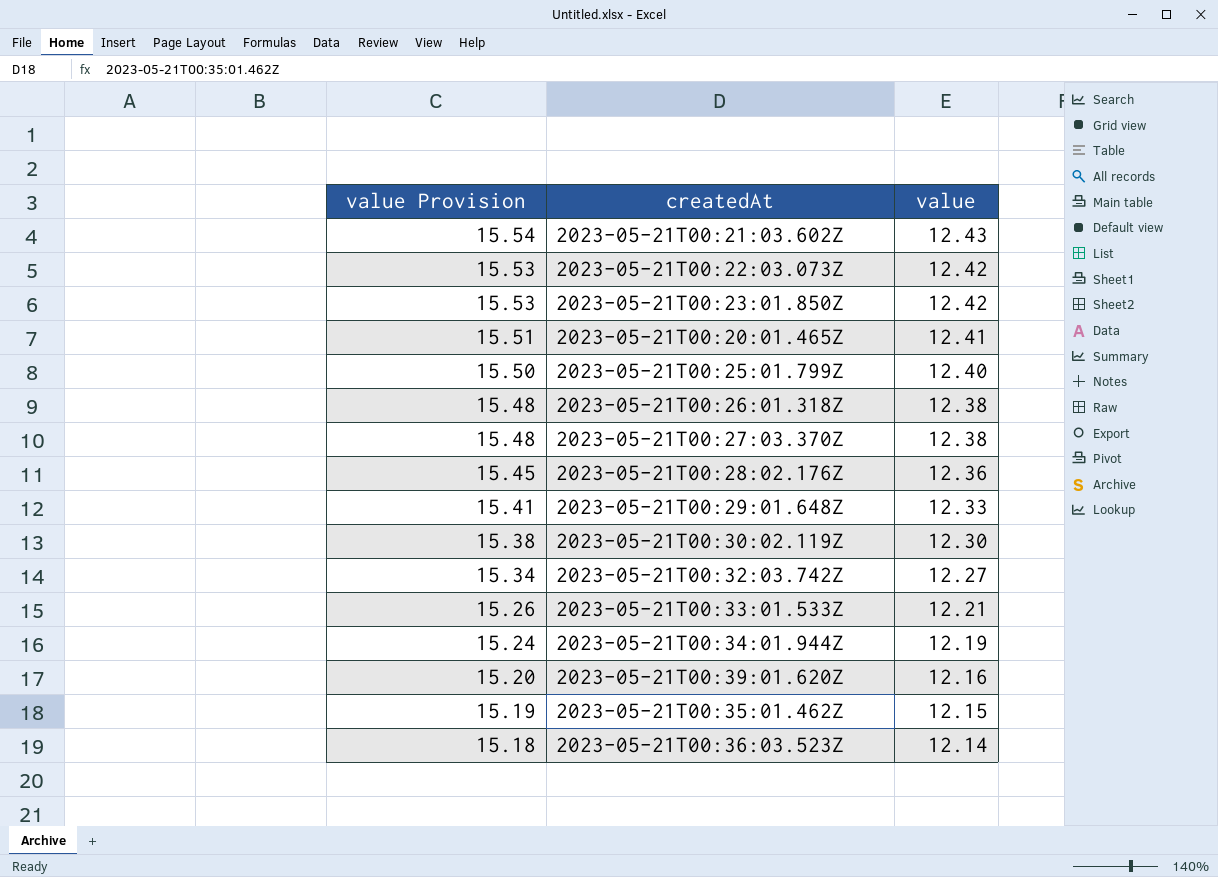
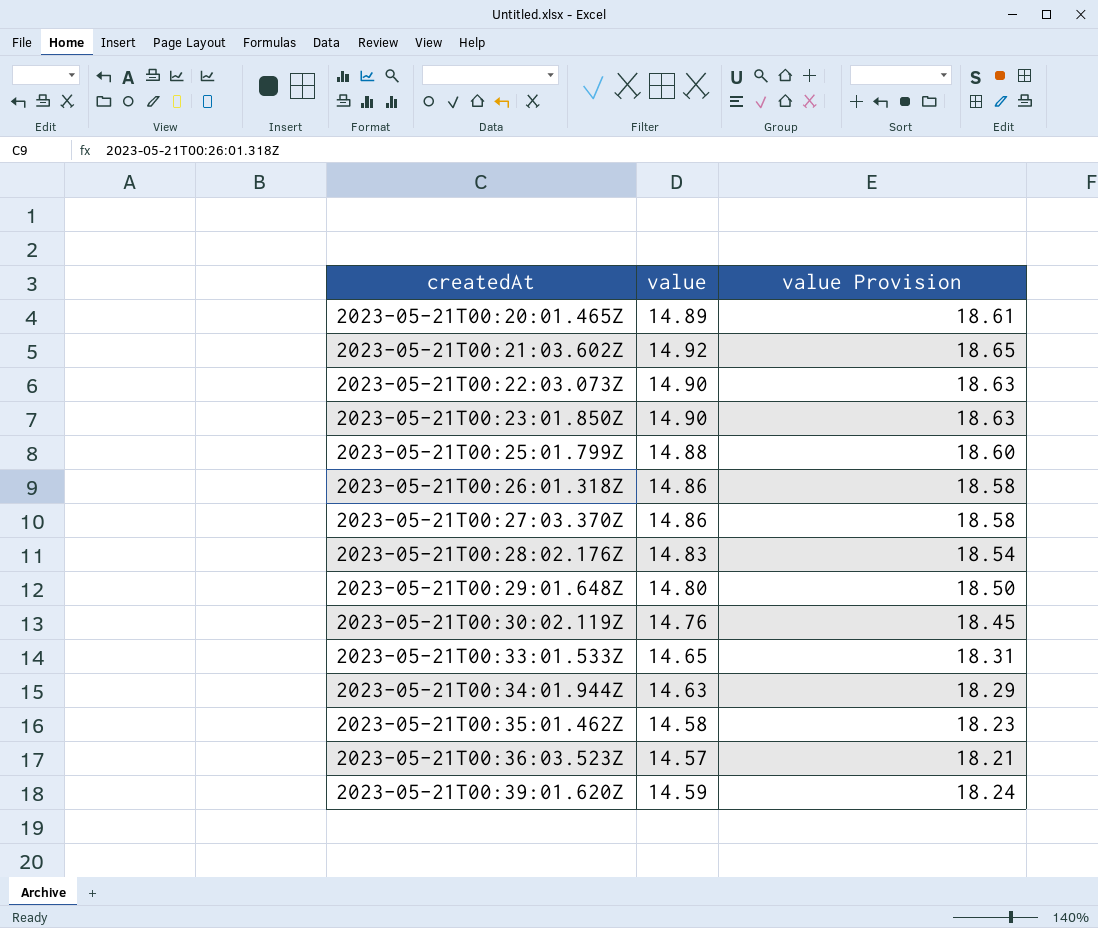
row order: value Provision descending -> createdAt ascending
column value Provision | position: 1 -> 3
row 2023-05-21T00:32:03.742Z: 15.34 | 12.27 -> none
2023-05-21T00:20:01.465Z | value: 12.41 -> 14.89
2023-05-21T00:20:01.465Z | value Provision: 15.51 -> 18.61
2023-05-21T00:21:03.602Z | value: 12.43 -> 14.92
2023-05-21T00:21:03.602Z | value Provision: 15.54 -> 18.65
2023-05-21T00:22:03.073Z | value: 12.42 -> 14.90
2023-05-21T00:22:03.073Z | value Provision: 15.53 -> 18.63
2023-05-21T00:23:01.850Z | value: 12.42 -> 14.90
2023-05-21T00:23:01.850Z | value Provision: 15.53 -> 18.63
2023-05-21T00:25:01.799Z | value: 12.40 -> 14.88
2023-05-21T00:25:01.799Z | value Provision: 15.50 -> 18.60
2023-05-21T00:26:01.318Z | value: 12.38 -> 14.86
2023-05-21T00:26:01.318Z | value Provision: 15.48 -> 18.58
2023-05-21T00:27:03.370Z | value: 12.38 -> 14.86
2023-05-21T00:27:03.370Z | value Provision: 15.48 -> 18.58
2023-05-21T00:28:02.176Z | value: 12.36 -> 14.83
2023-05-21T00:28:02.176Z | value Provision: 15.45 -> 18.54
2023-05-21T00:29:01.648Z | value: 12.33 -> 14.80
2023-05-21T00:29:01.648Z | value Provision: 15.41 -> 18.50
2023-05-21T00:30:02.119Z | value: 12.30 -> 14.76
2023-05-21T00:30:02.119Z | value Provision: 15.38 -> 18.45
2023-05-21T00:33:01.533Z | value: 12.21 -> 14.65
2023-05-21T00:33:01.533Z | value Provision: 15.26 -> 18.31
2023-05-21T00:34:01.944Z | value: 12.19 -> 14.63
2023-05-21T00:34:01.944Z | value Provision: 15.24 -> 18.29
2023-05-21T00:35:01.462Z | value: 12.15 -> 14.58
2023-05-21T00:35:01.462Z | value Provision: 15.19 -> 18.23
2023-05-21T00:36:03.523Z | value: 12.14 -> 14.57
2023-05-21T00:36:03.523Z | value Provision: 15.18 -> 18.21
2023-05-21T00:39:01.620Z | value: 12.16 -> 14.59
2023-05-21T00:39:01.620Z | value Provision: 15.20 -> 18.24

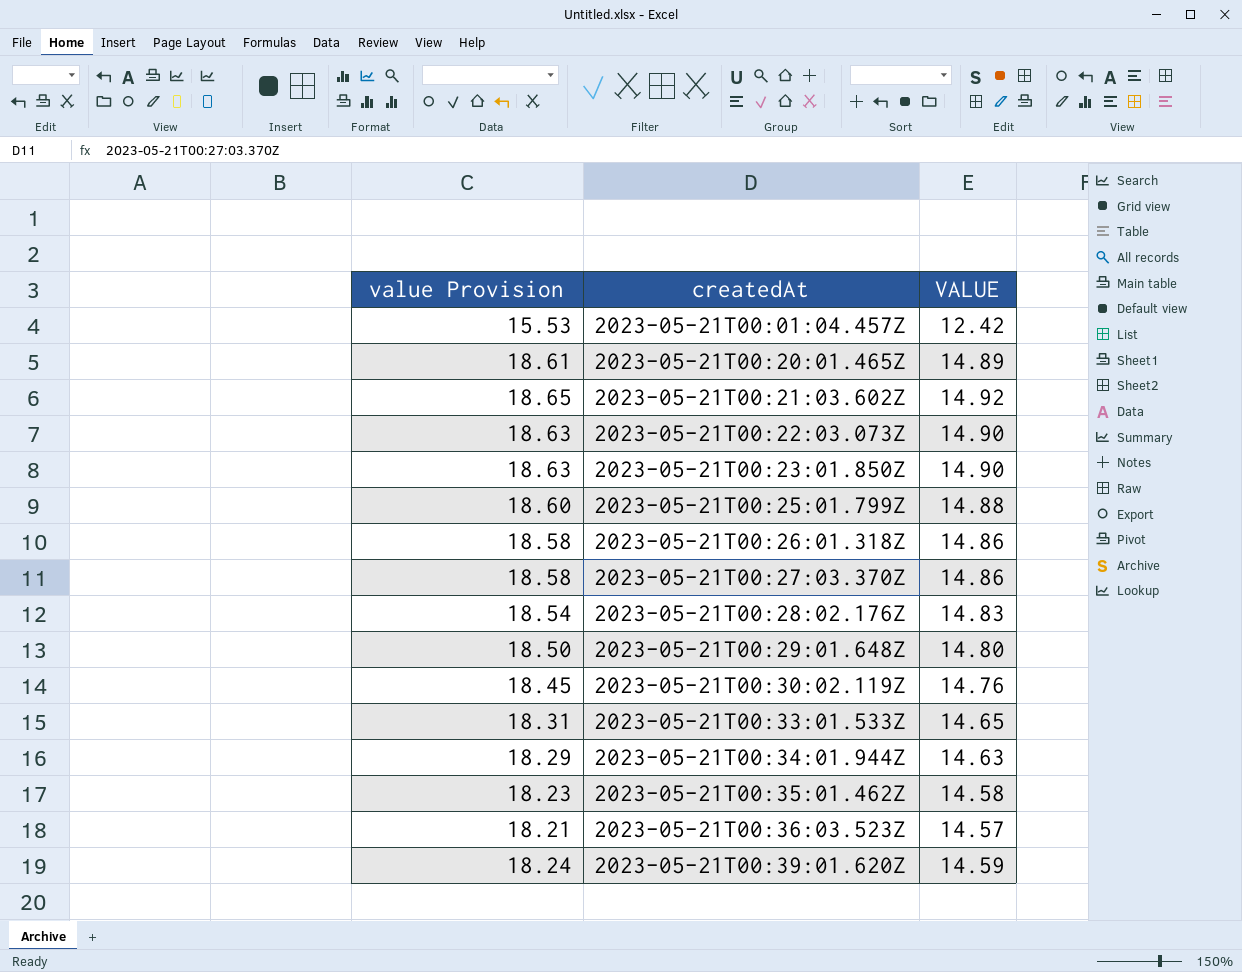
column value Provision | position: 3 -> 1
column name: value -> VALUE
row 2023-05-21T00:01:04.457Z: none -> 15.53 | 12.42

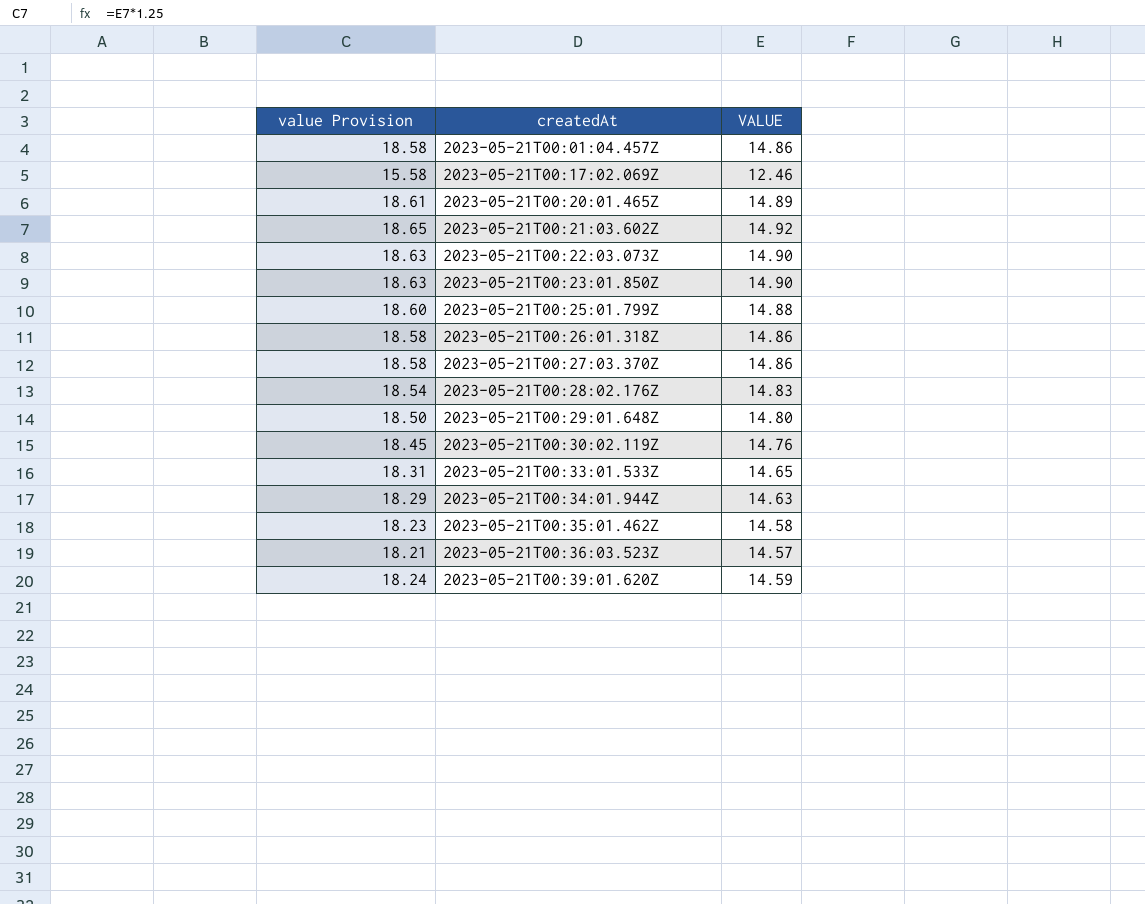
2023-05-21T00:01:04.457Z | value Provision: 15.53 -> 18.58
2023-05-21T00:01:04.457Z | VALUE: 12.42 -> 14.86
row 2023-05-21T00:17:02.069Z: none -> 15.58 | 12.46

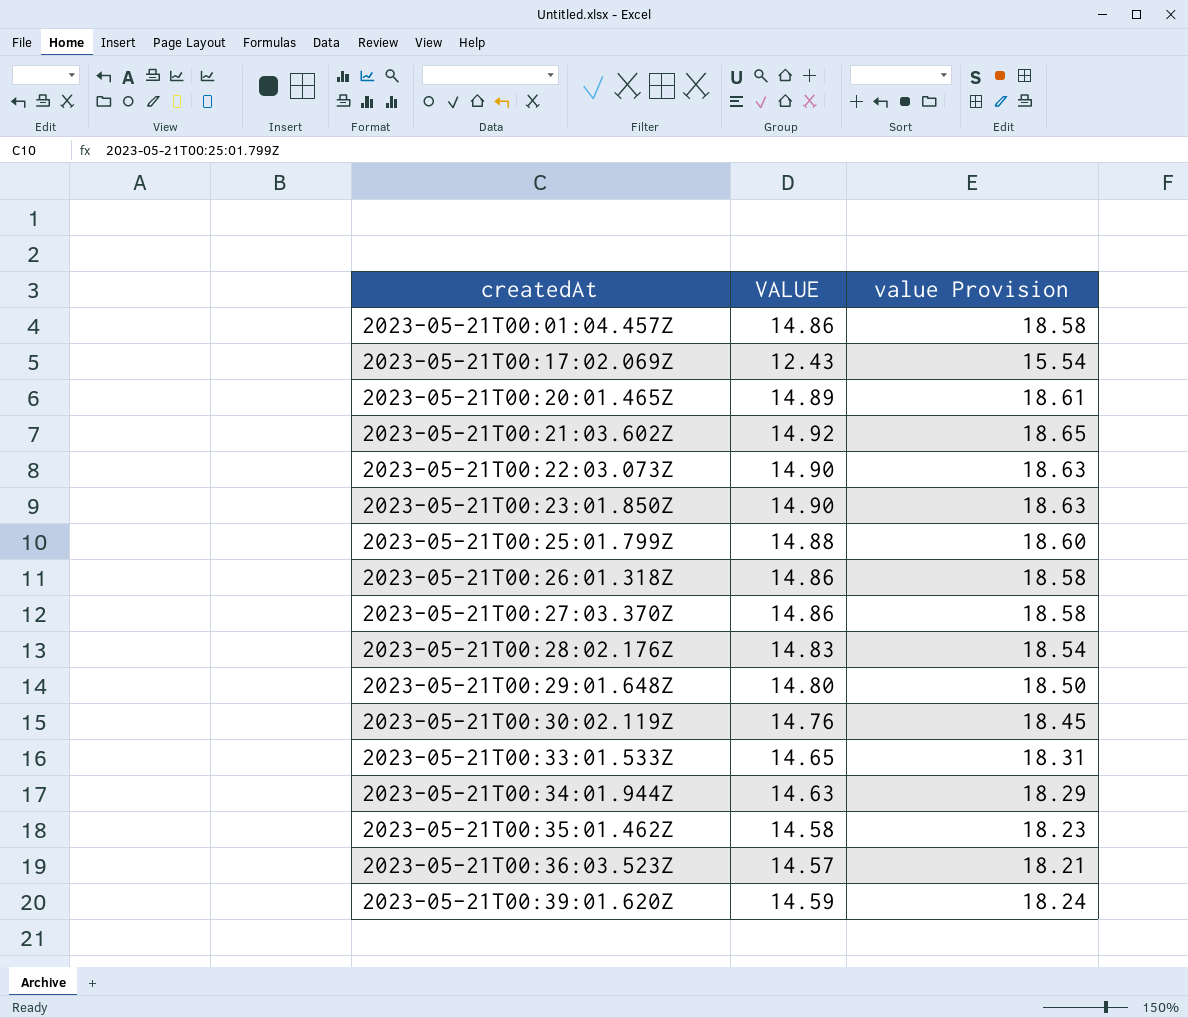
column value Provision | position: 1 -> 3
2023-05-21T00:17:02.069Z | VALUE: 12.46 -> 12.43
2023-05-21T00:17:02.069Z | value Provision: 15.58 -> 15.54

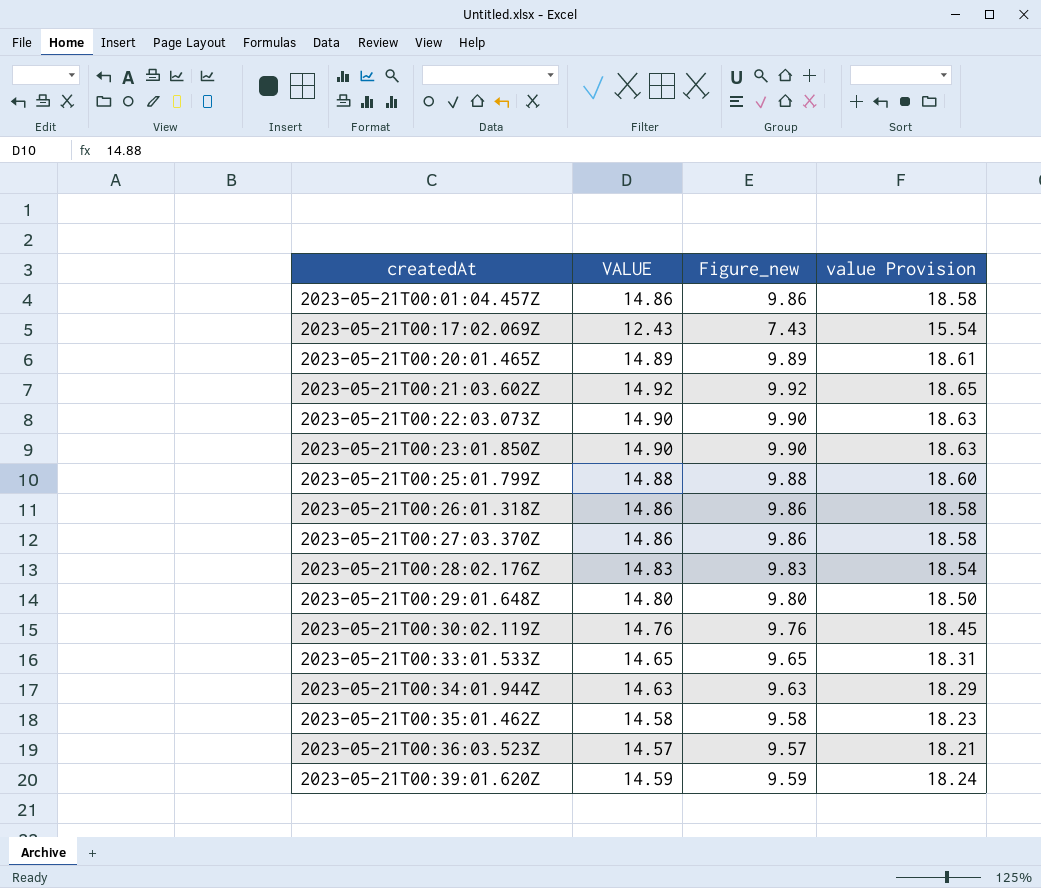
column Figure_new | formula: none -> [VALUE] - 5

